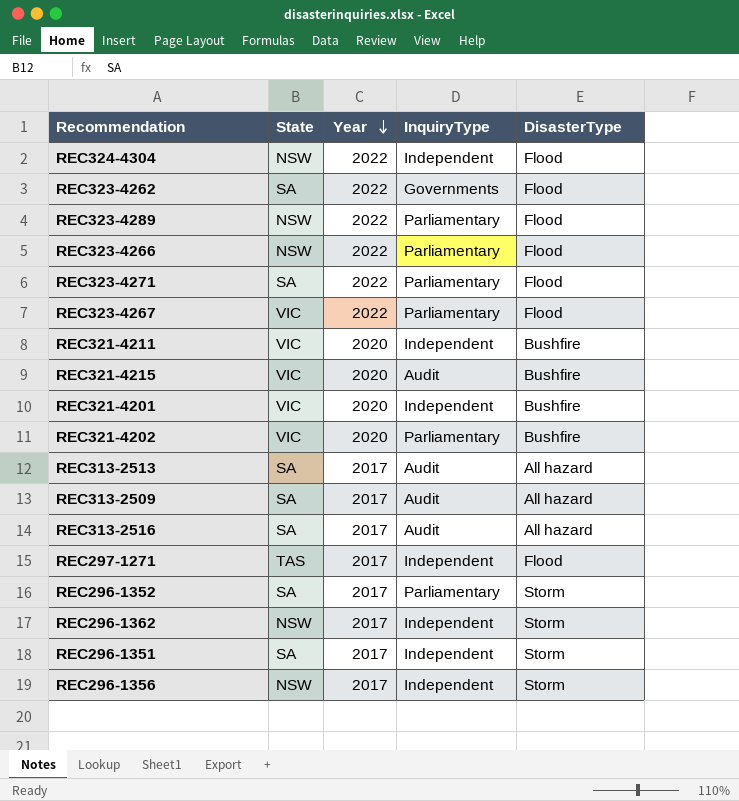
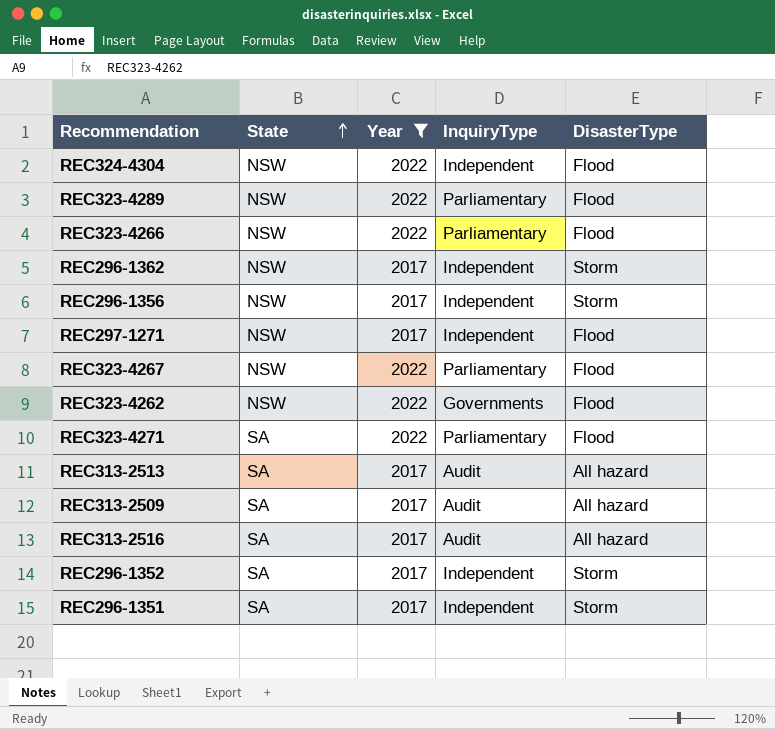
filter: none -> Year != 2020
row order: Year descending -> State ascending
REC297-1271 | State: TAS -> NSW
REC323-4267 | State: VIC -> NSW
REC323-4262 | State: SA -> NSW
REC296-1352 | InquiryType: Parliamentary -> Independent

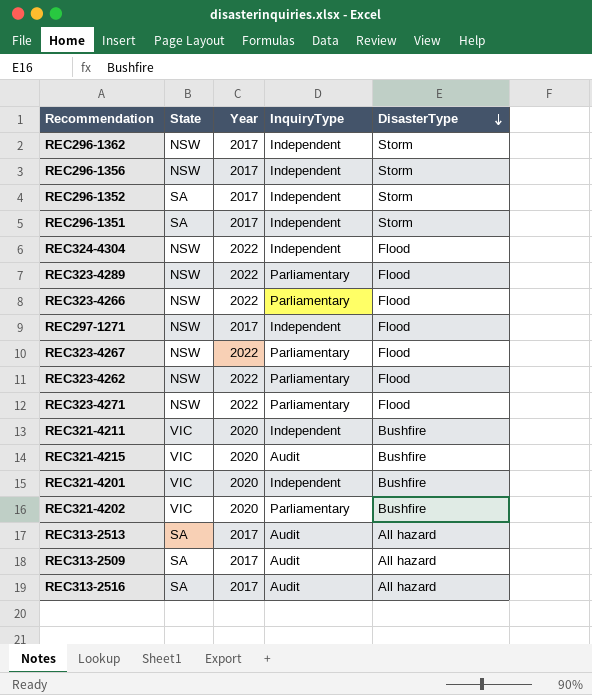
filter: Year != 2020 -> none
row order: State ascending -> DisasterType descending
REC323-4262 | InquiryType: Governments -> Parliamentary
REC323-4271 | State: SA -> NSW

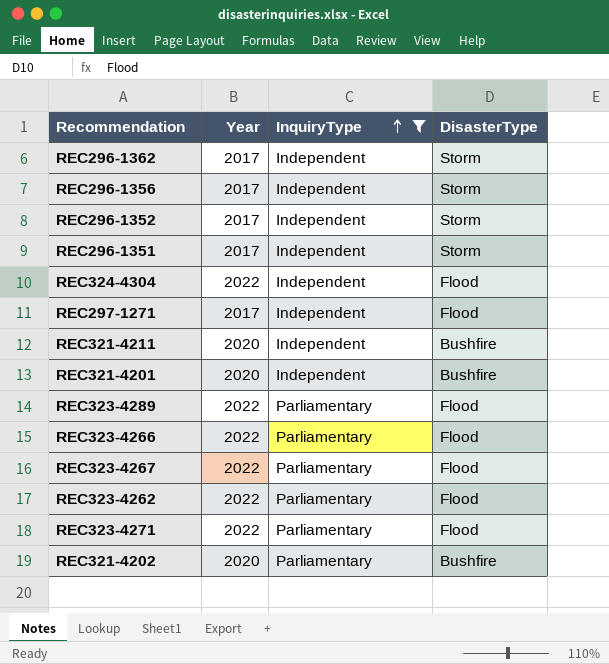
filter: none -> InquiryType != Audit
row order: DisasterType descending -> InquiryType ascending
column State | position: 2 -> none

